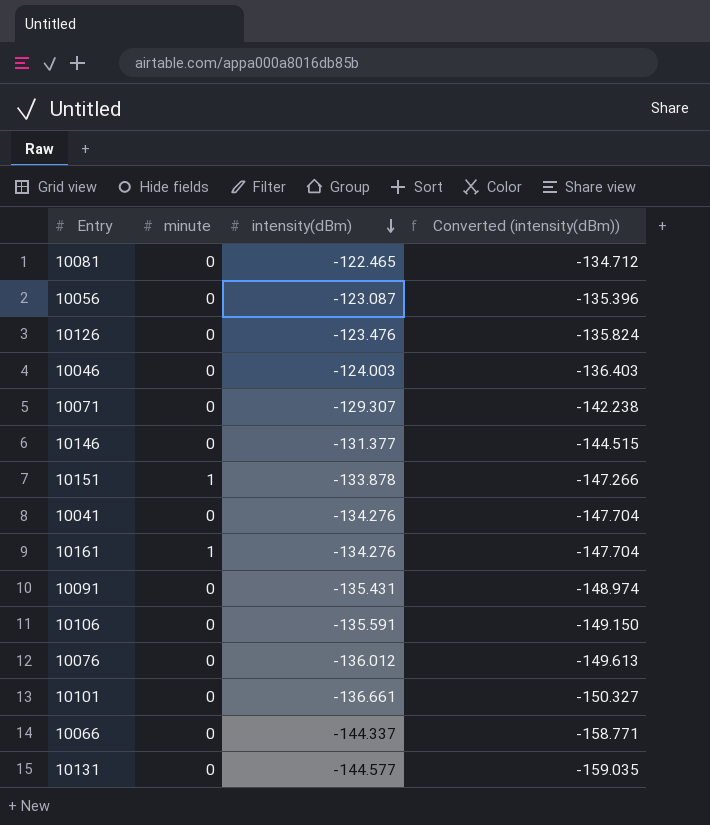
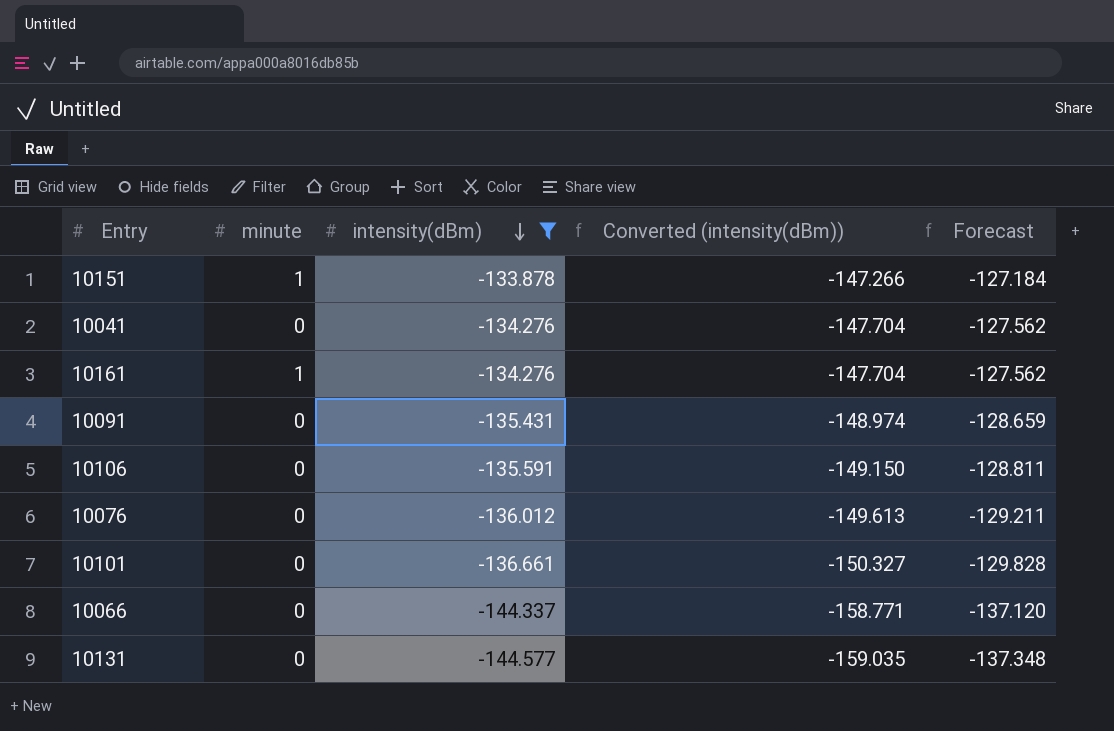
filter: none -> intensity(dBm) <= -133.878
column Forecast | formula: none -> [intensity(dBm)] * 0.95

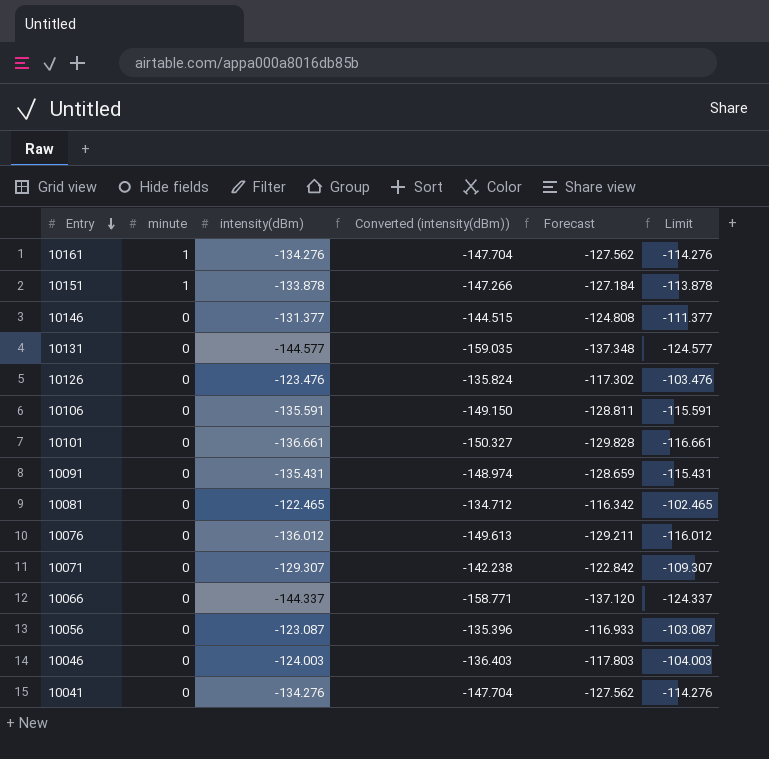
filter: intensity(dBm) <= -133.878 -> none
row order: intensity(dBm) descending -> Entry descending
column Limit | formula: none -> [intensity(dBm)] + 20

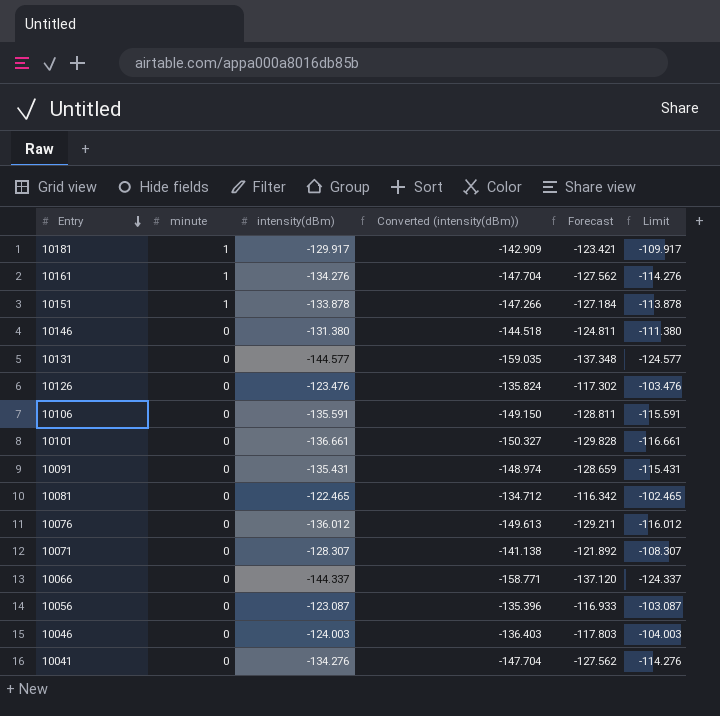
row 10181: none -> 1 | -129.917 | -142.909 | -123.421 | -109.917
10146 | intensity(dBm): -131.377 -> -131.380
10146 | Converted (intensity(dBm)): -144.515 -> -144.518
10146 | Forecast: -124.808 -> -124.811
10146 | Limit: -111.377 -> -111.380
10071 | intensity(dBm): -129.307 -> -128.307
10071 | Converted (intensity(dBm)): -142.238 -> -141.138
10071 | Forecast: -122.842 -> -121.892
10071 | Limit: -109.307 -> -108.307

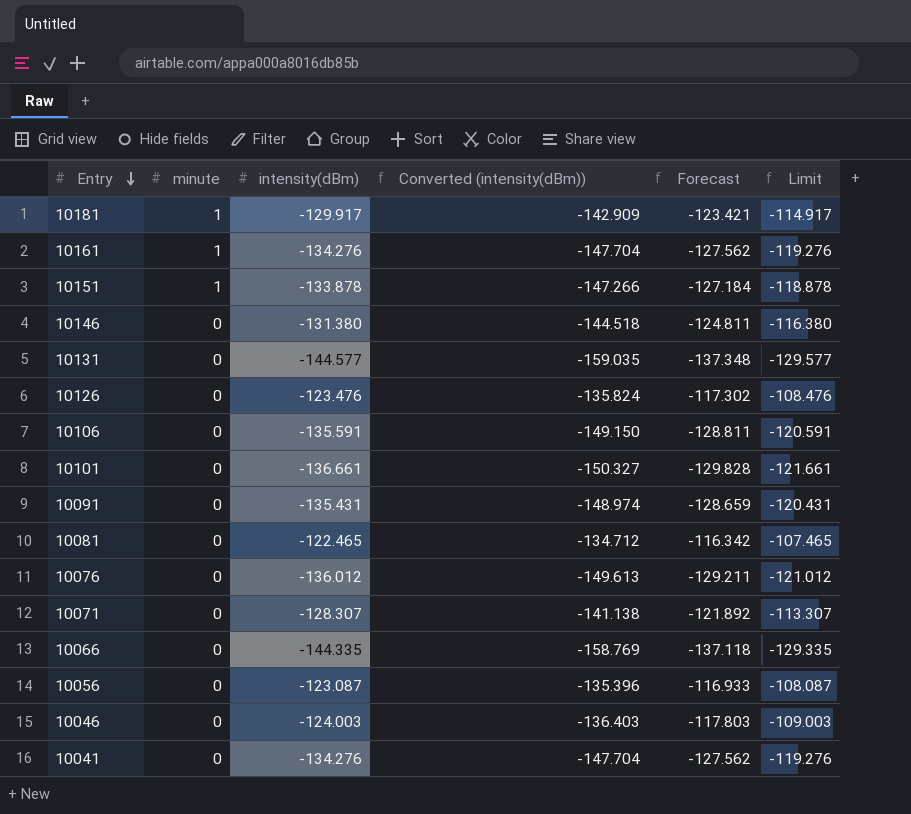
column Limit | formula: [intensity(dBm)] + 20 -> [intensity(dBm)] + 15
10066 | intensity(dBm): -144.337 -> -144.335
10066 | Converted (intensity(dBm)): -158.771 -> -158.769
10066 | Forecast: -137.120 -> -137.118

